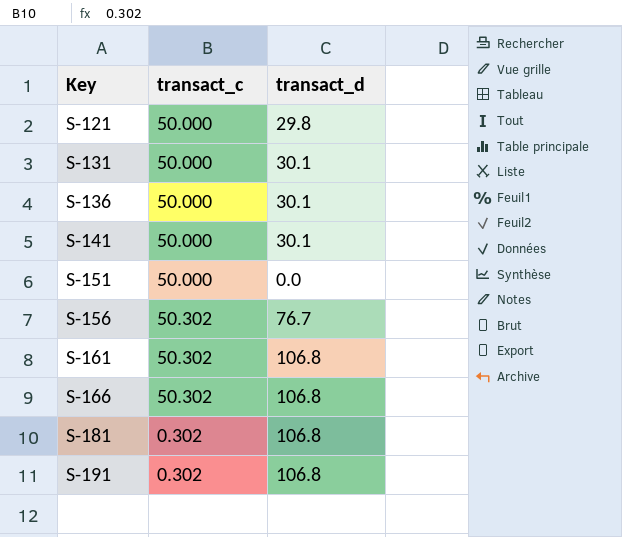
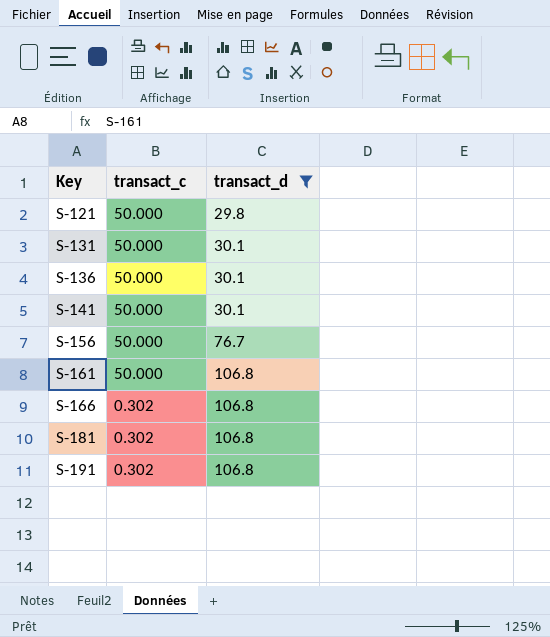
filter: none -> transact_d != 0.0
S-156 | transact_c: 50.302 -> 50.000
S-161 | transact_c: 50.302 -> 50.000
S-166 | transact_c: 50.302 -> 0.302

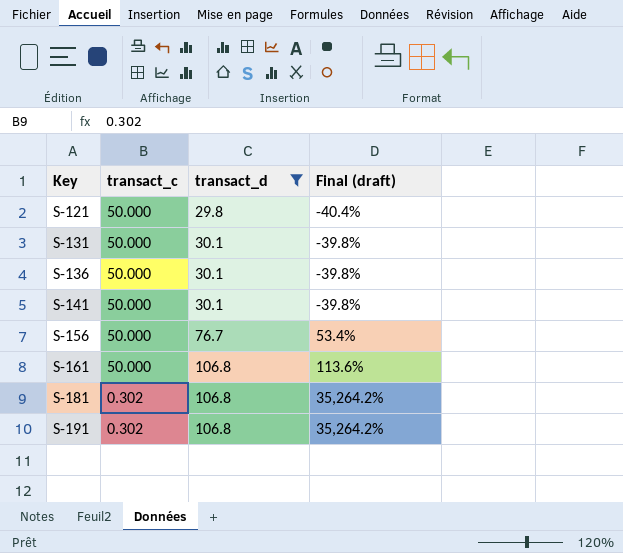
column Final (draft) | formula: none -> ([transact_d] - [transact_c]) / [transact_c]
row S-166: 0.302 | 106.8 -> none

